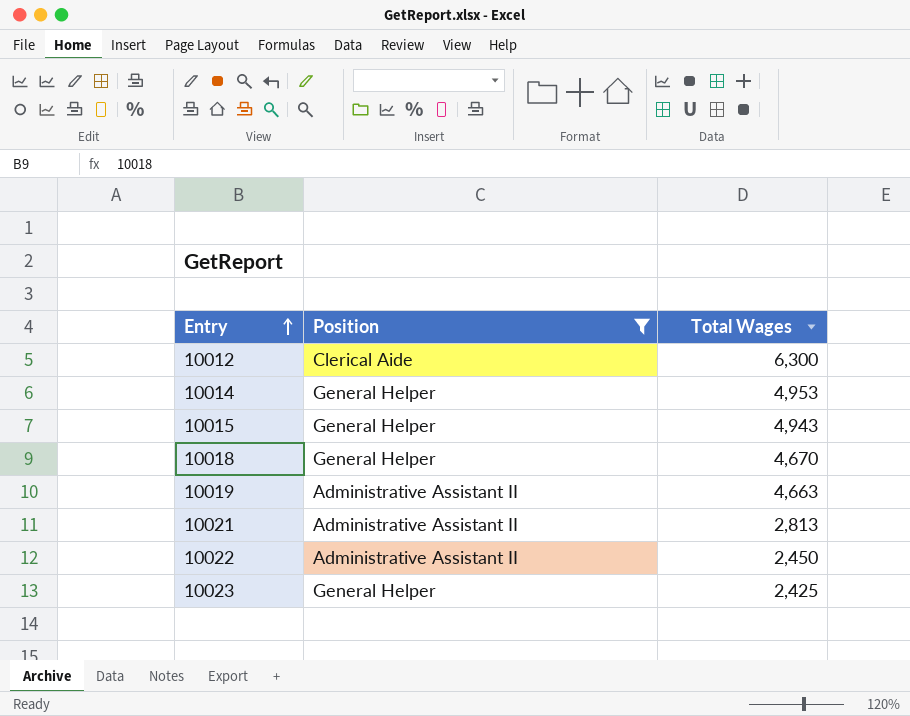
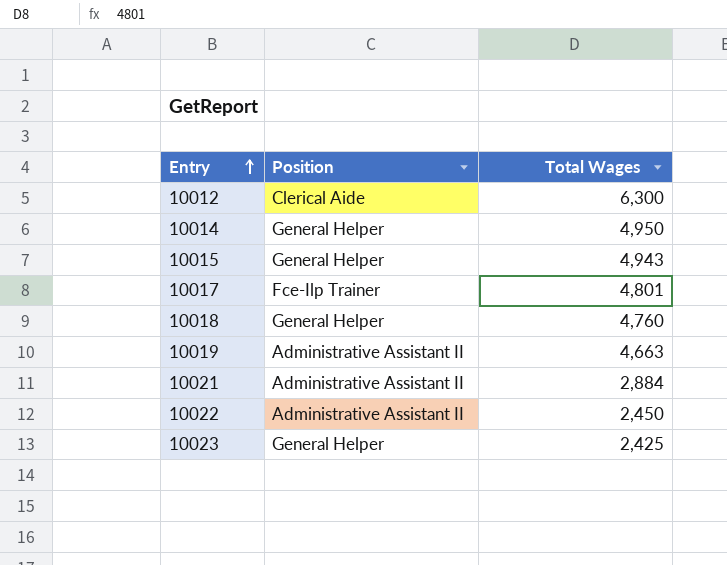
filter: Position != Fce-Ilp Trainer -> none
10014 | Total Wages: 4,953 -> 4,950
10018 | Total Wages: 4,670 -> 4,760
10021 | Total Wages: 2,813 -> 2,884

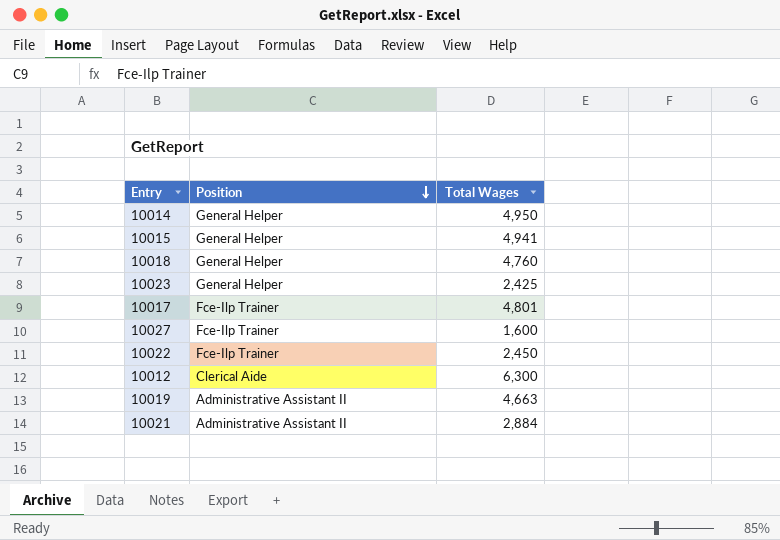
row order: Entry ascending -> Position descending
10015 | Total Wages: 4,943 -> 4,941
row 10027: none -> Fce-Ilp Trainer | 1,600
10022 | Position: Administrative Assistant II -> Fce-Ilp Trainer

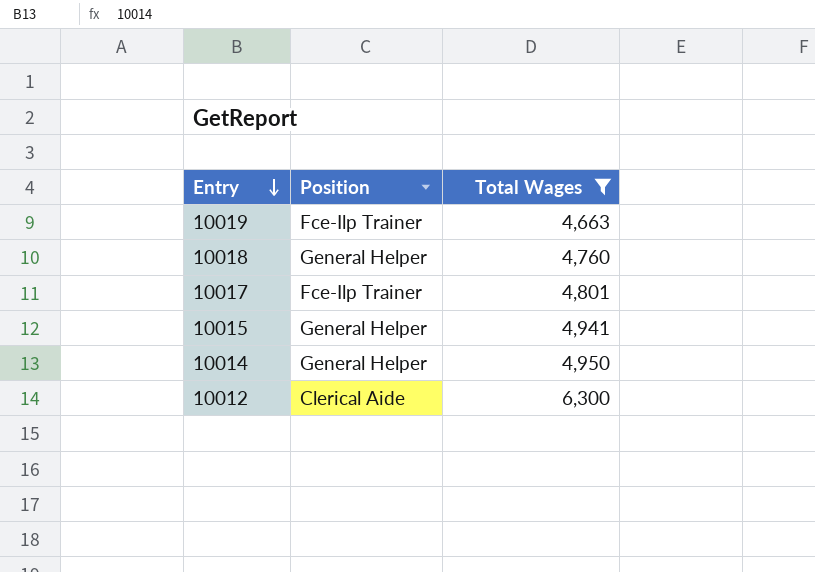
filter: none -> Total Wages >= 4,663
row order: Position descending -> Entry descending
10019 | Position: Administrative Assistant II -> Fce-Ilp Trainer

